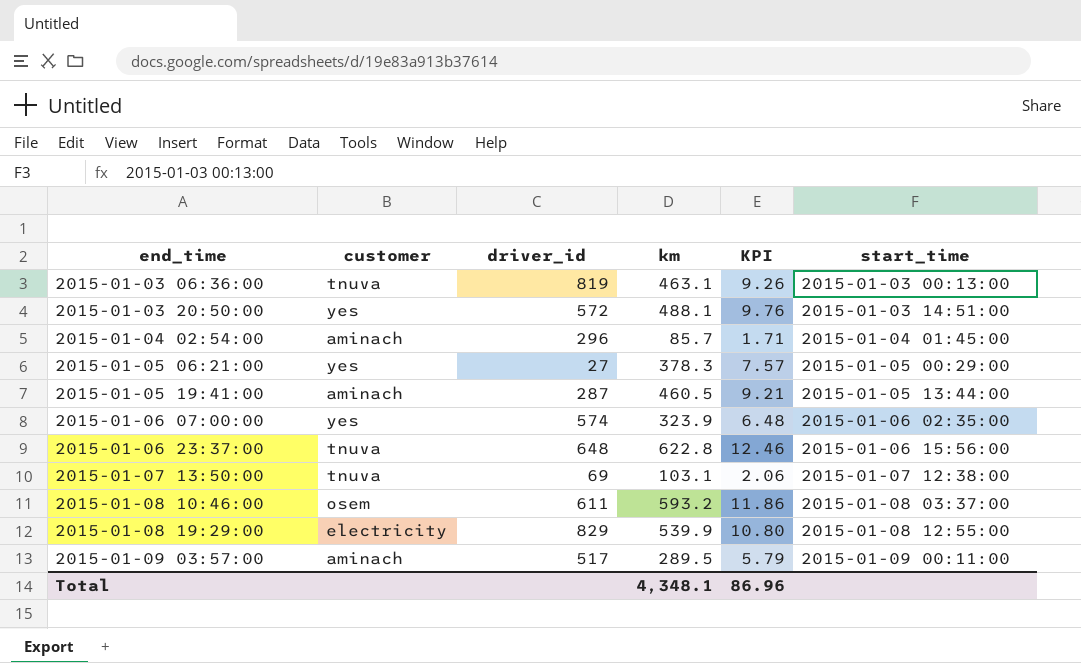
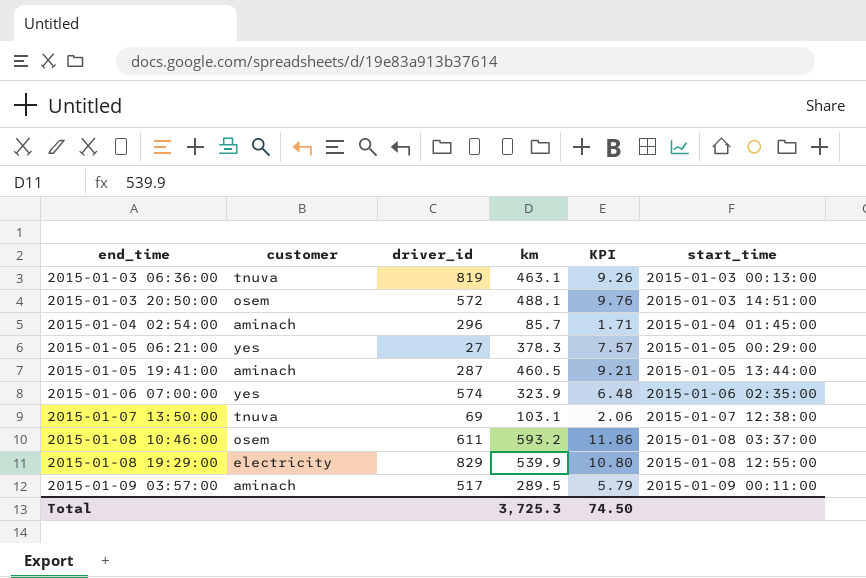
row 2015-01-06 23:37:00: tnuva | 648 | 622.8 | 12.46 | 2015-01-06 15:56:00 -> none
2015-01-03 20:50:00 | customer: yes -> osem
Total | km: 4,348.1 -> 3,725.3
Total | KPI: 86.96 -> 74.50

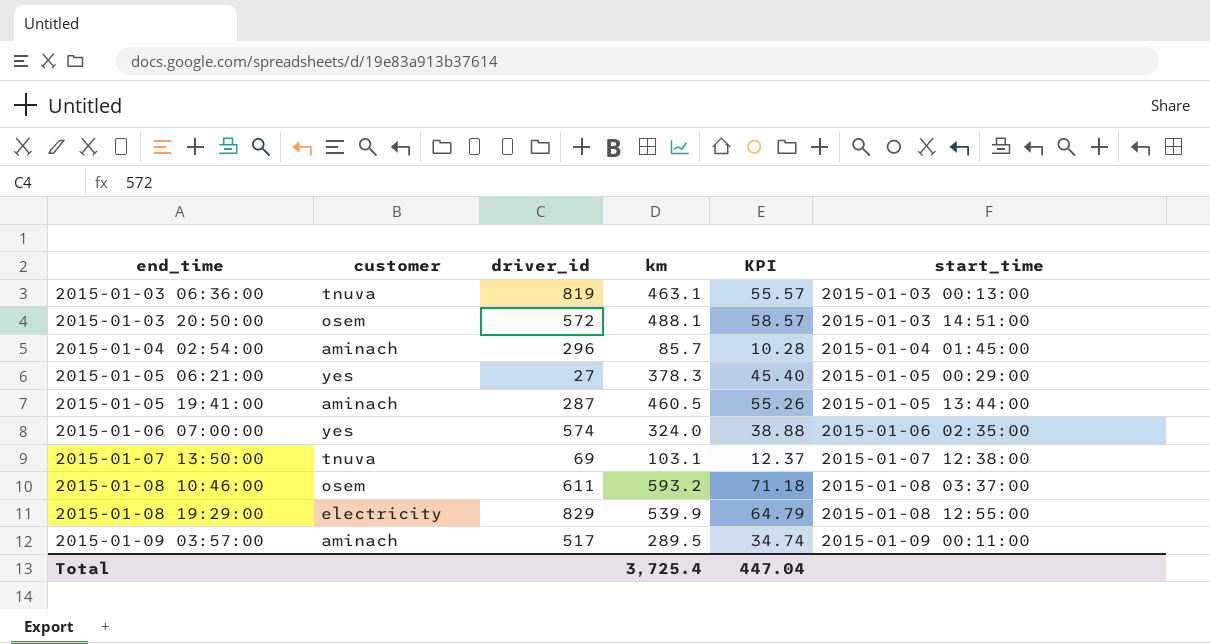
column KPI | formula: [km] * 0.02 -> [km] * 0.12
2015-01-06 07:00:00 | km: 323.9 -> 324.0
Total | km: 3,725.3 -> 3,725.4
Total | KPI: 74.50 -> 447.04

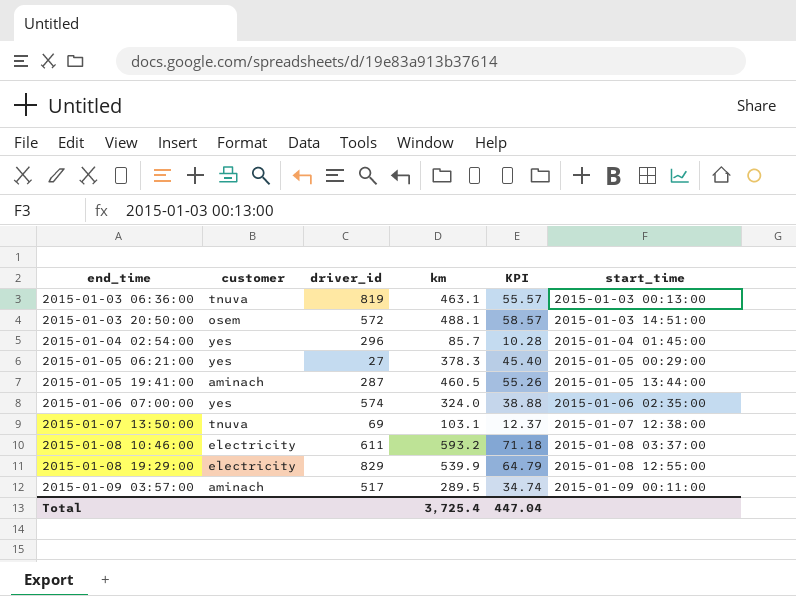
2015-01-04 02:54:00 | customer: aminach -> yes
2015-01-08 10:46:00 | customer: osem -> electricity

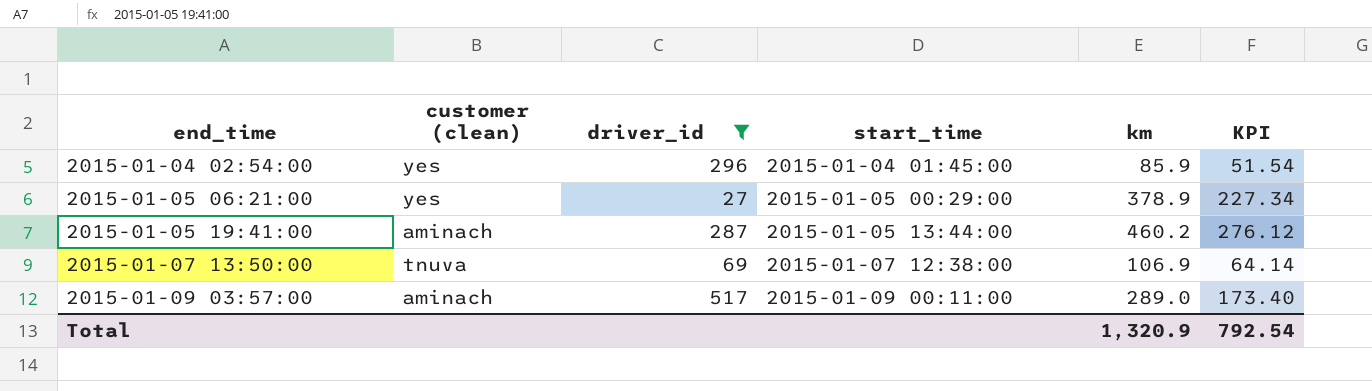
filter: none -> driver_id <= 517
column name: customer -> customer (clean)
column start_time | position: 6 -> 4
column KPI | formula: [km] * 0.12 -> [km] * 0.6
2015-01-04 02:54:00 | km: 85.7 -> 85.9
2015-01-05 06:21:00 | km: 378.3 -> 378.9
2015-01-05 19:41:00 | km: 460.5 -> 460.2
2015-01-07 13:50:00 | km: 103.1 -> 106.9
2015-01-09 03:57:00 | km: 289.5 -> 289.0
Total | km: 3,725.4 -> 1,320.9
Total | KPI: 447.04 -> 792.54

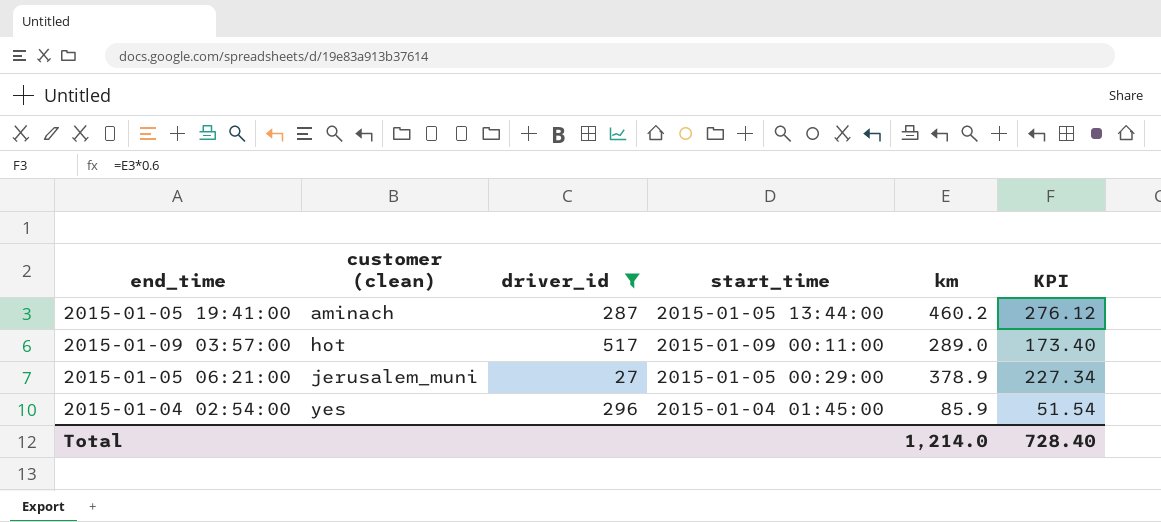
row order: end_time ascending -> customer (clean) ascending
row 2015-01-07 13:50:00: tnuva | 69 | 2015-01-07 12:38:00 | 106.9 | 64.14 -> none
2015-01-09 03:57:00 | customer (clean): aminach -> hot
2015-01-05 06:21:00 | customer (clean): yes -> jerusalem_muni
Total | km: 1,320.9 -> 1,214.0
Total | KPI: 792.54 -> 728.40

